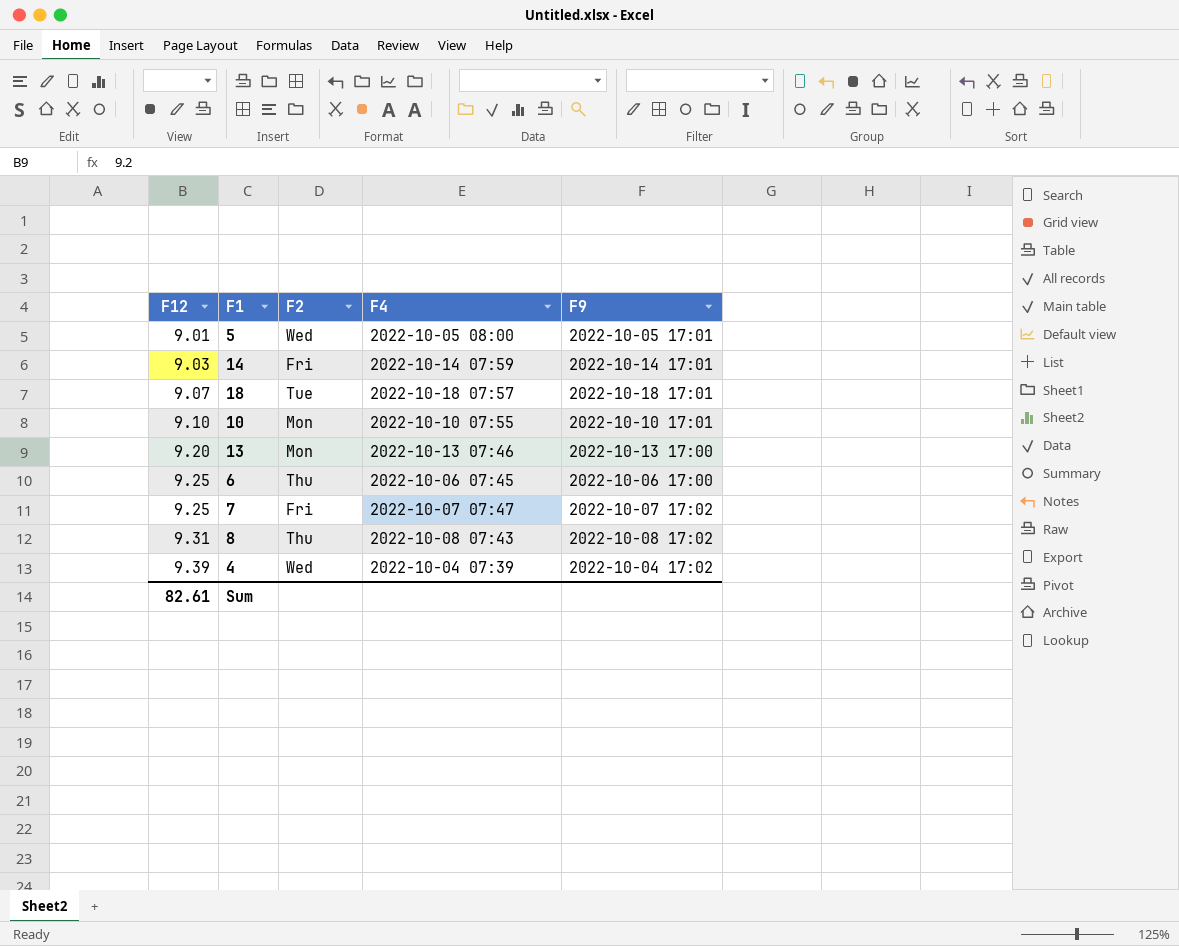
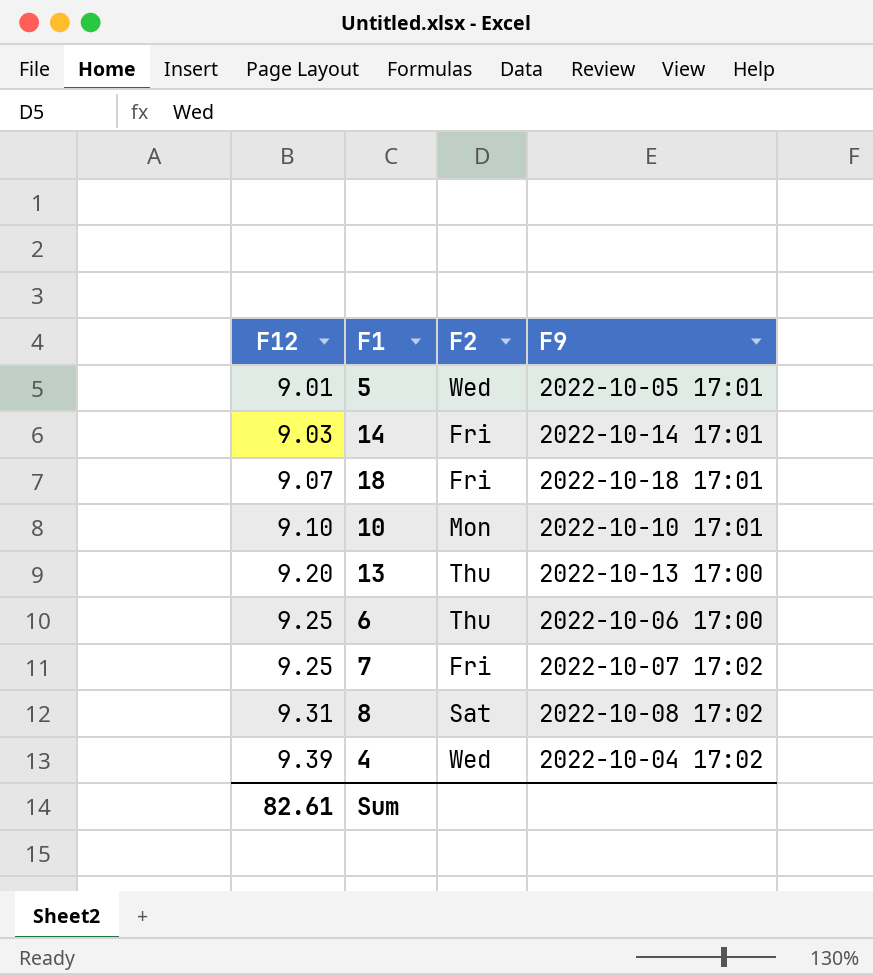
column F4 | position: 4 -> none
18 | F2: Tue -> Fri
13 | F2: Mon -> Thu
8 | F2: Thu -> Sat

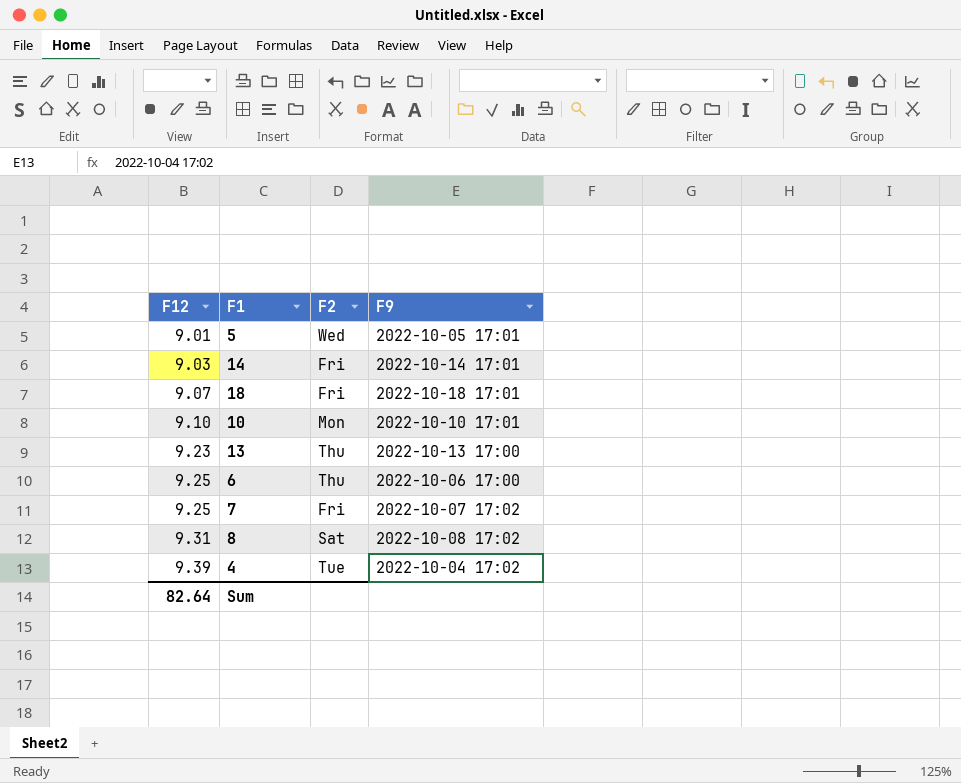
13 | F12: 9.20 -> 9.23
4 | F2: Wed -> Tue
Sum | F12: 82.61 -> 82.64

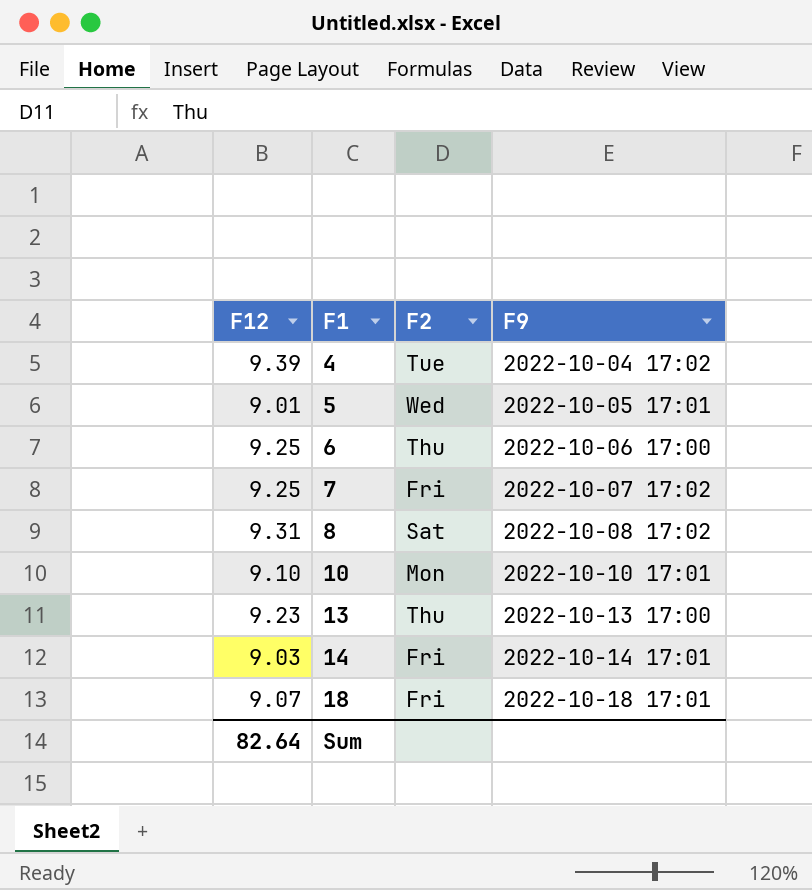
row order: F12 ascending -> F1 ascending

